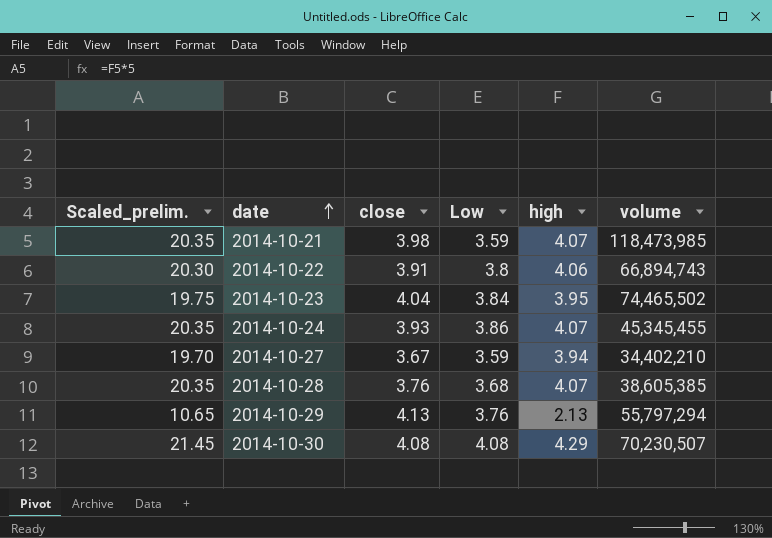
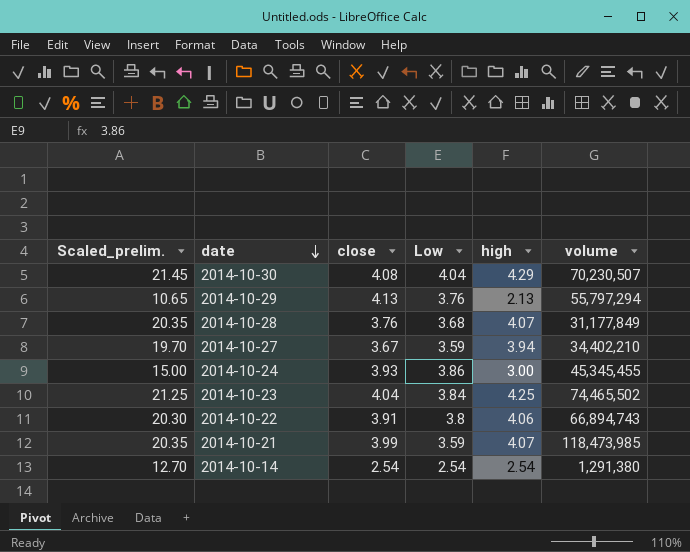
row order: date ascending -> date descending
2014-10-30 | Low: 4.08 -> 4.04
2014-10-28 | volume: 38,605,385 -> 31,177,849
2014-10-24 | Scaled_prelim.: 20.35 -> 15.00
2014-10-24 | high: 4.07 -> 3.00
2014-10-23 | Scaled_prelim.: 19.75 -> 21.25
2014-10-23 | high: 3.95 -> 4.25
2014-10-21 | close: 3.98 -> 3.99
row 2014-10-14: none -> 12.70 | 2.54 | 2.54 | 2.54 | 1,291,380

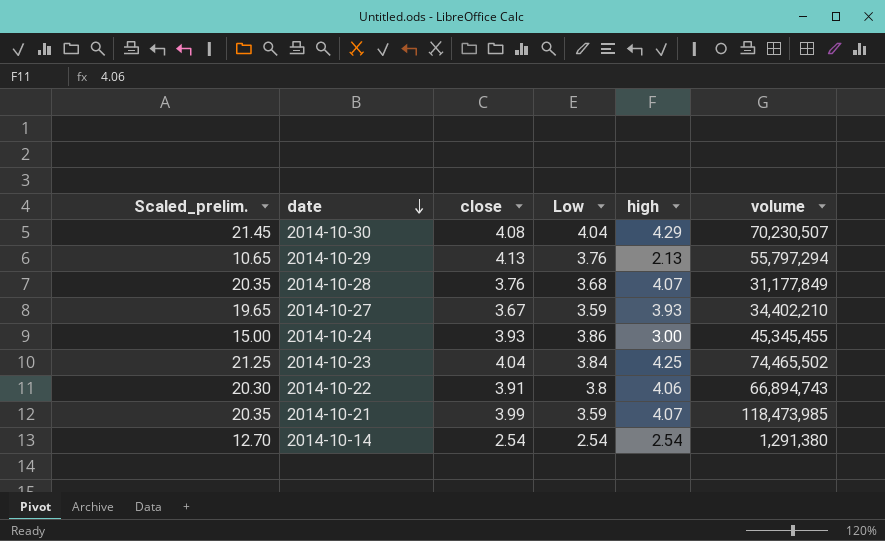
2014-10-27 | Scaled_prelim.: 19.70 -> 19.65
2014-10-27 | high: 3.94 -> 3.93

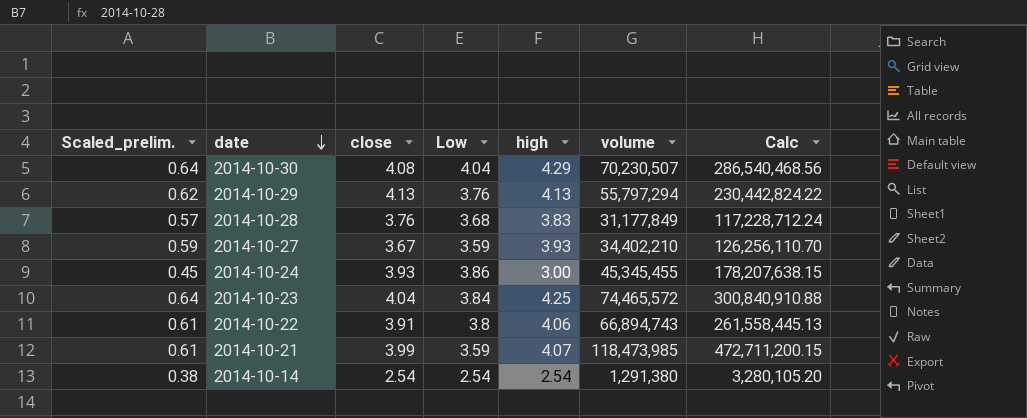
column Scaled_prelim. | formula: [high] * 5 -> [high] * 0.15
column Calc | formula: none -> [close] * [volume]
2014-10-29 | high: 2.13 -> 4.13
2014-10-28 | high: 4.07 -> 3.83
2014-10-23 | volume: 74,465,502 -> 74,465,572

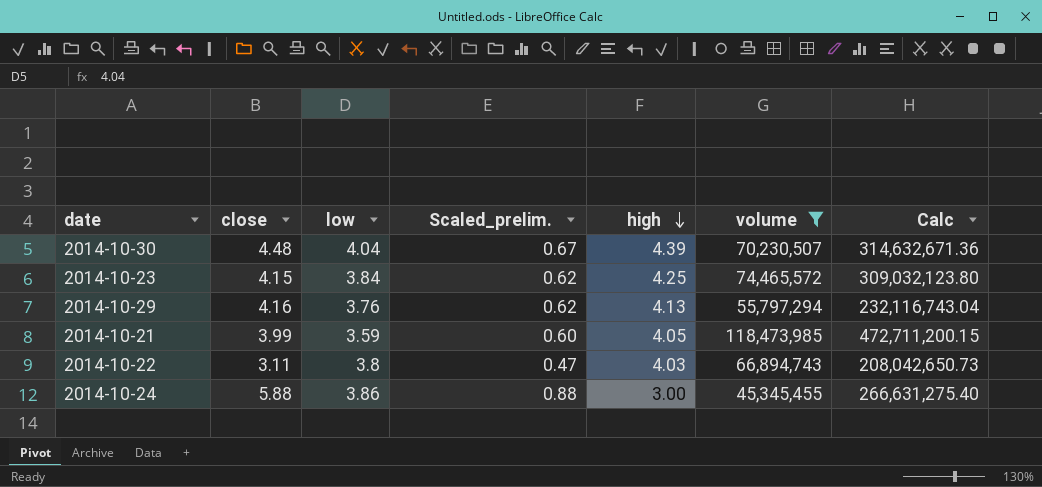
filter: none -> volume >= 45,345,455
row order: date descending -> high descending
column name: Low -> low
column Scaled_prelim. | formula: [high] * 0.15 -> [close] * 0.15
column Scaled_prelim. | position: 1 -> 4
2014-10-30 | close: 4.08 -> 4.48
2014-10-30 | high: 4.29 -> 4.39
2014-10-30 | Calc: 286,540,468.56 -> 314,632,671.36
2014-10-23 | close: 4.04 -> 4.15
2014-10-23 | Calc: 300,840,910.88 -> 309,032,123.80
2014-10-29 | close: 4.13 -> 4.16
2014-10-29 | Calc: 230,442,824.22 -> 232,116,743.04
2014-10-21 | high: 4.07 -> 4.05
2014-10-22 | close: 3.91 -> 3.11
2014-10-22 | high: 4.06 -> 4.03
2014-10-22 | Calc: 261,558,445.13 -> 208,042,650.73
2014-10-24 | close: 3.93 -> 5.88
2014-10-24 | Calc: 178,207,638.15 -> 266,631,275.40

